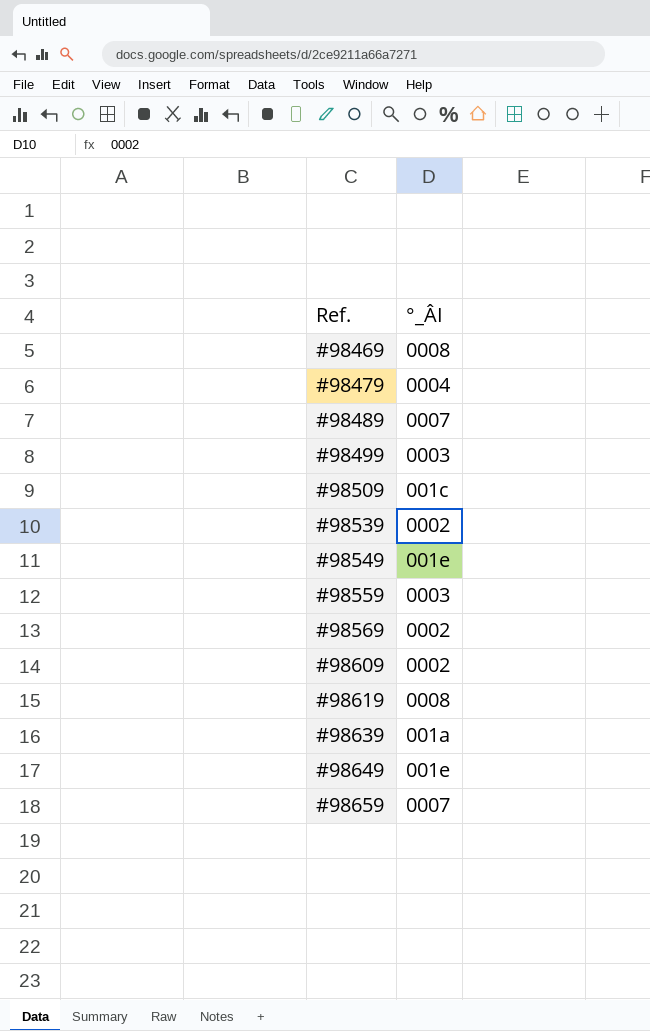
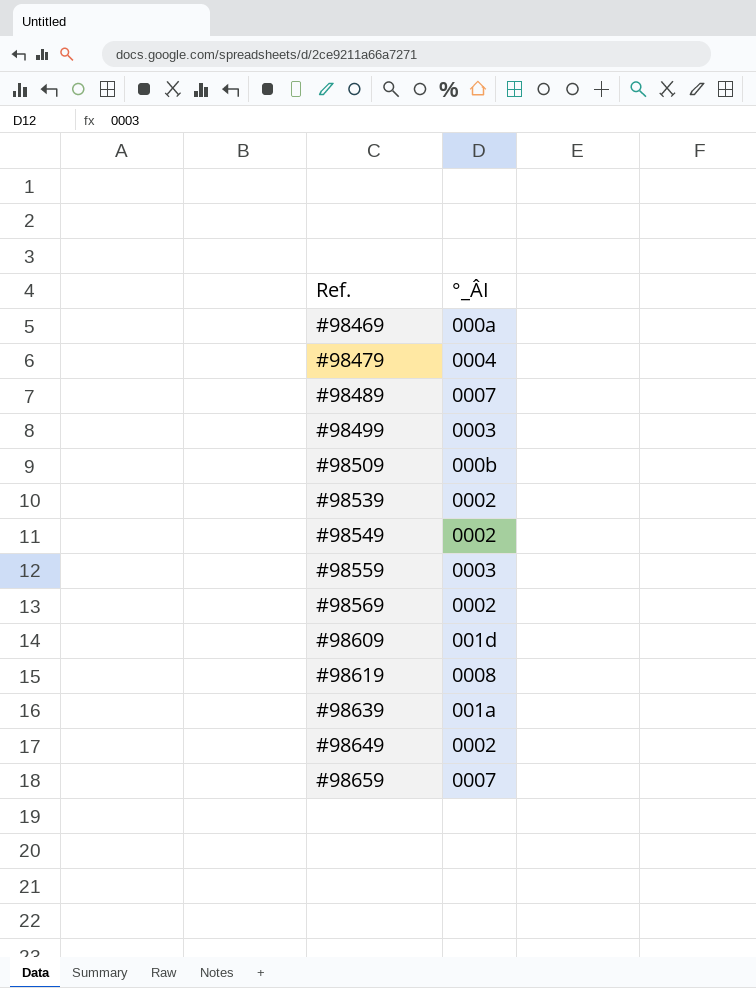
#98469 | °_ÂI: 0008 -> 000a
#98509 | °_ÂI: 001c -> 000b
#98549 | °_ÂI: 001e -> 0002
#98609 | °_ÂI: 0002 -> 001d
#98649 | °_ÂI: 001e -> 0002

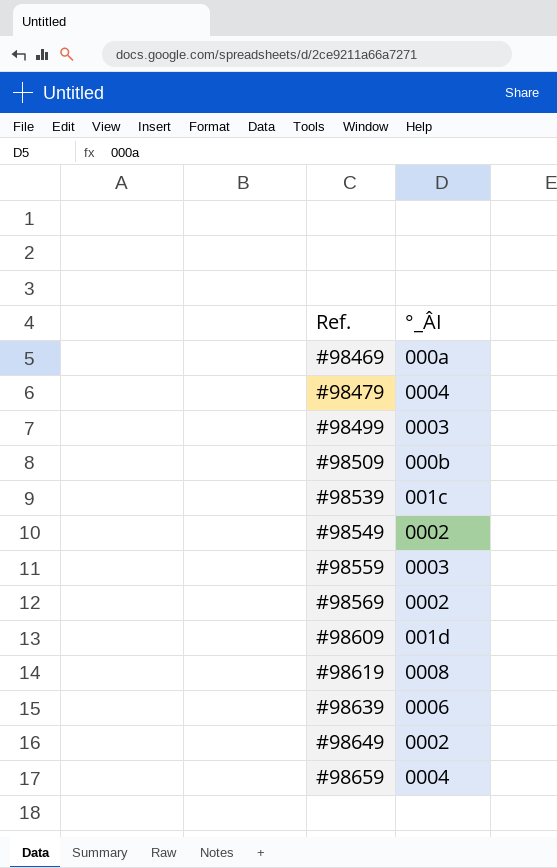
row #98489: 0007 -> none
#98539 | °_ÂI: 0002 -> 001c
#98639 | °_ÂI: 001a -> 0006
#98659 | °_ÂI: 0007 -> 0004

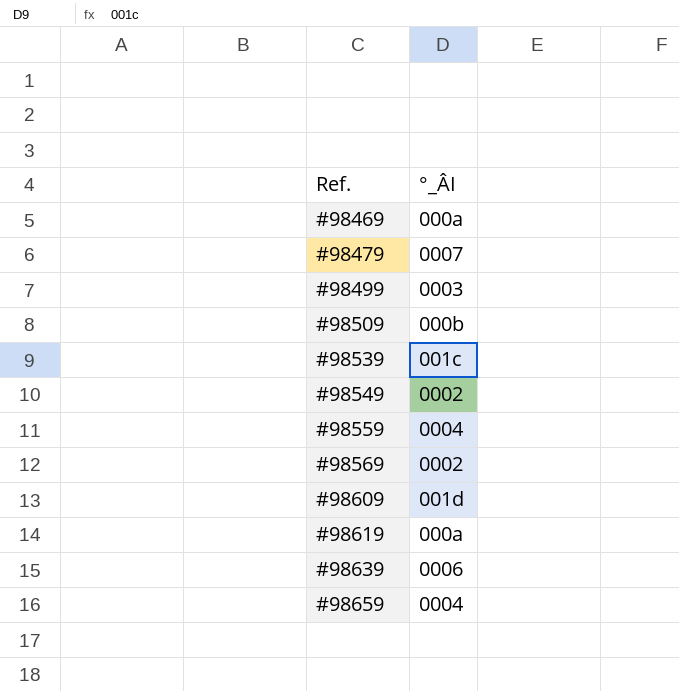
row #98649: 0002 -> none
#98479 | °_ÂI: 0004 -> 0007
#98559 | °_ÂI: 0003 -> 0004
#98619 | °_ÂI: 0008 -> 000a

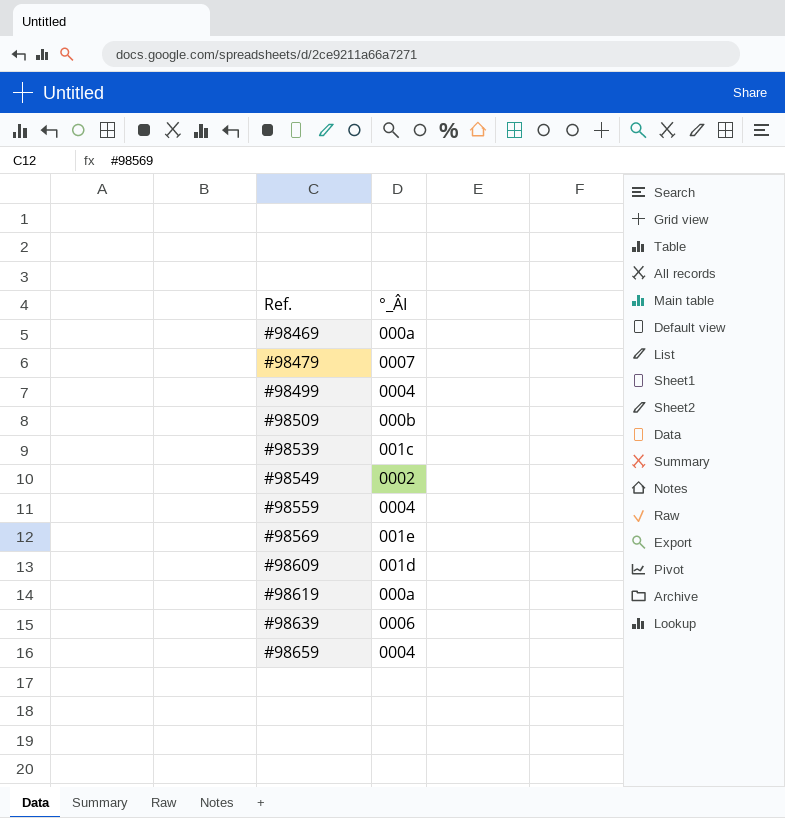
#98499 | °_ÂI: 0003 -> 0004
#98569 | °_ÂI: 0002 -> 001e

